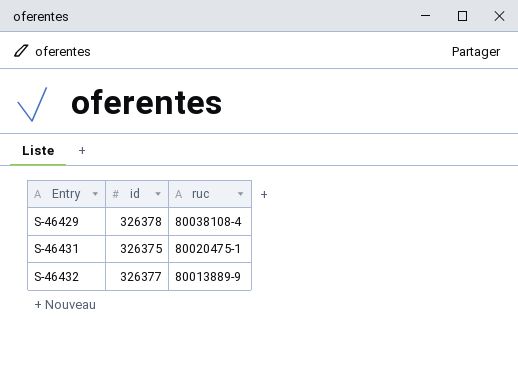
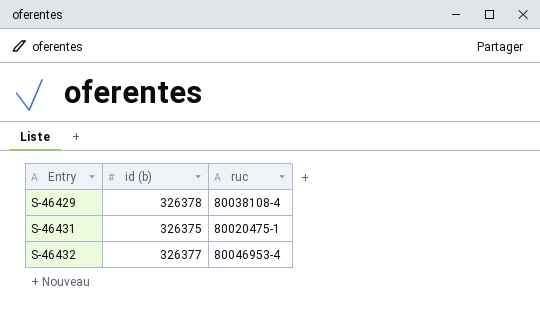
column name: id -> id (b)
S-46432 | ruc: 80013889-9 -> 80046953-4

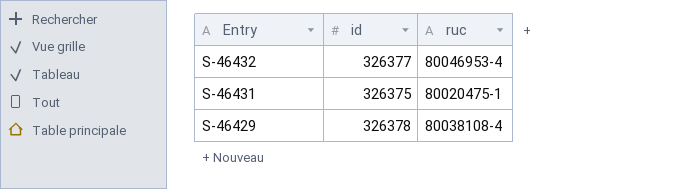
row order: Entry ascending -> Entry descending
column name: id (b) -> id

